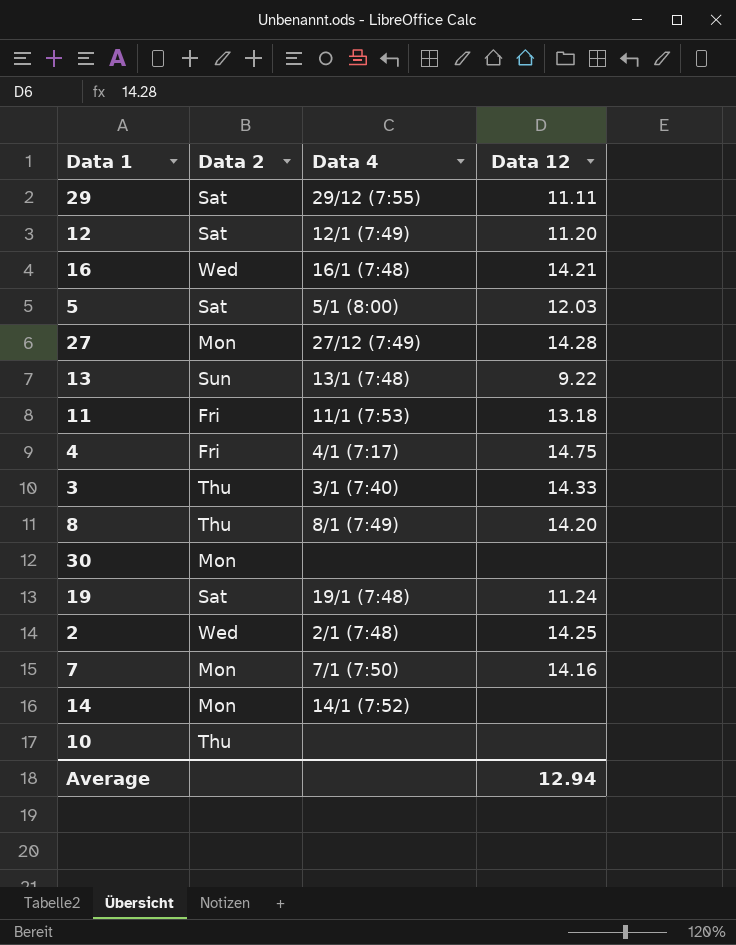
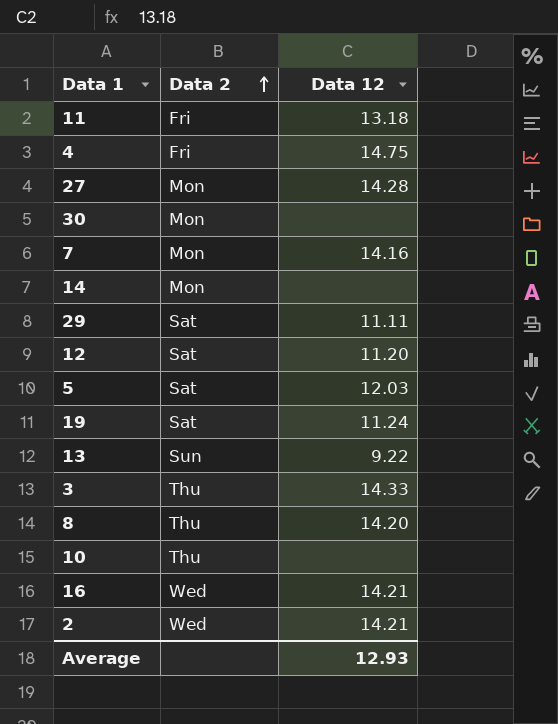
row order: none -> Data 2 ascending
column Data 4 | position: 3 -> none
2 | Data 12: 14.25 -> 14.21
Average | Data 12: 12.94 -> 12.93

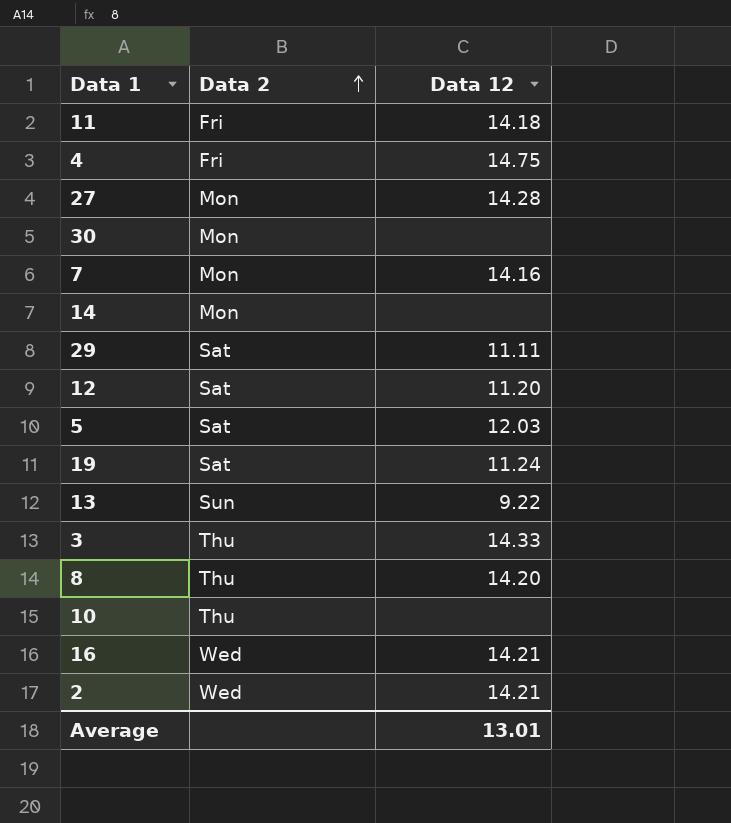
11 | Data 12: 13.18 -> 14.18
Average | Data 12: 12.93 -> 13.01

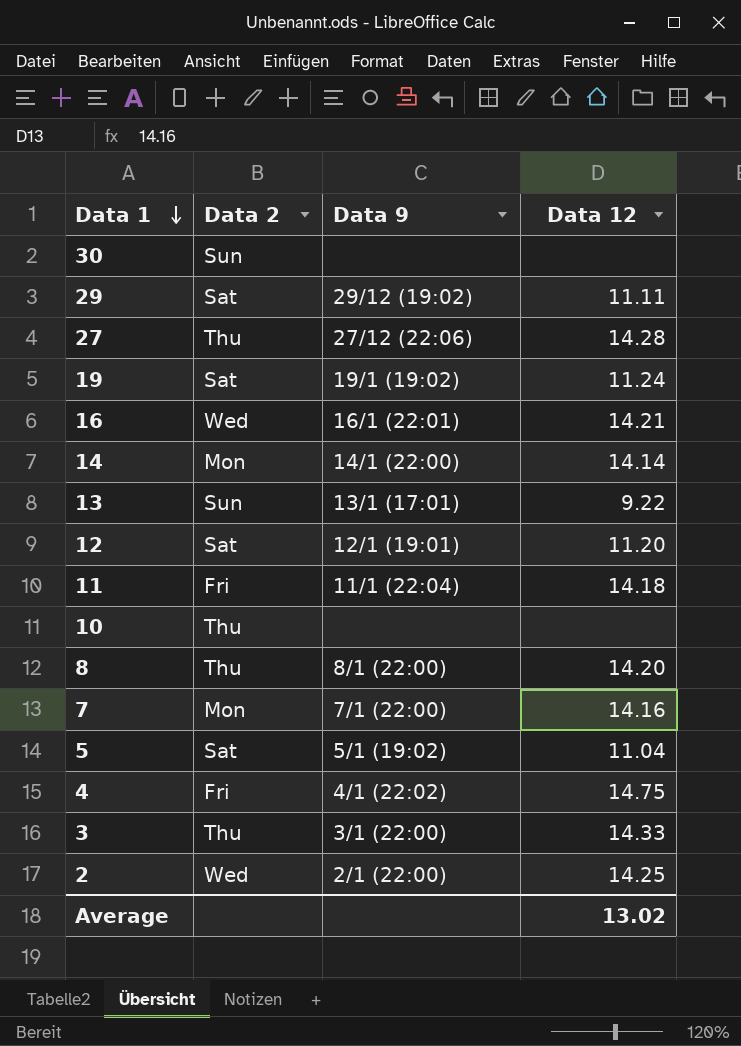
row order: Data 2 ascending -> Data 1 descending
column Data 9 | position: none -> 3
30 | Data 2: Mon -> Sun
27 | Data 2: Mon -> Thu
14 | Data 12: none -> 14.14
5 | Data 12: 12.03 -> 11.04
2 | Data 12: 14.21 -> 14.25
Average | Data 12: 13.01 -> 13.02

